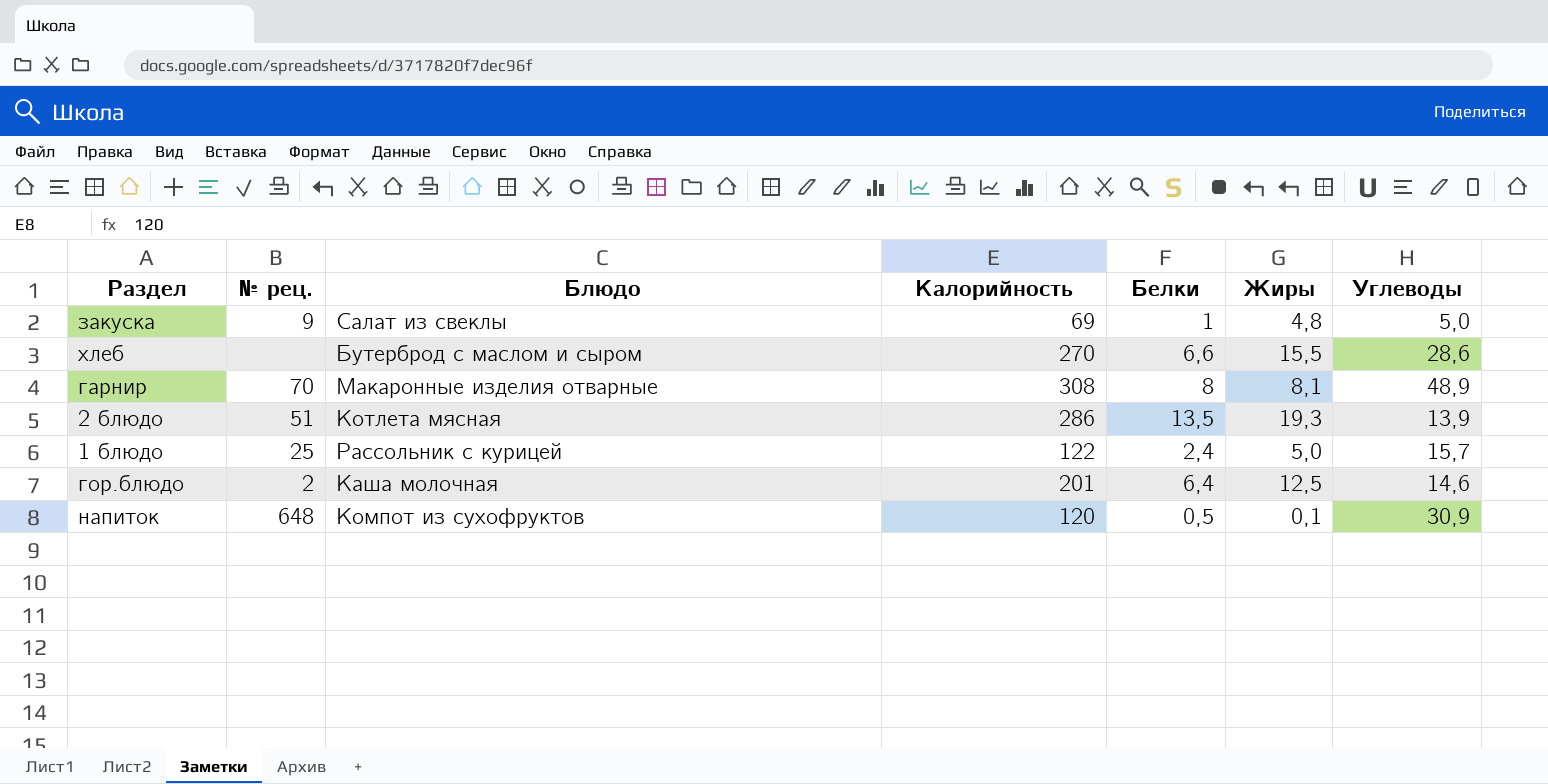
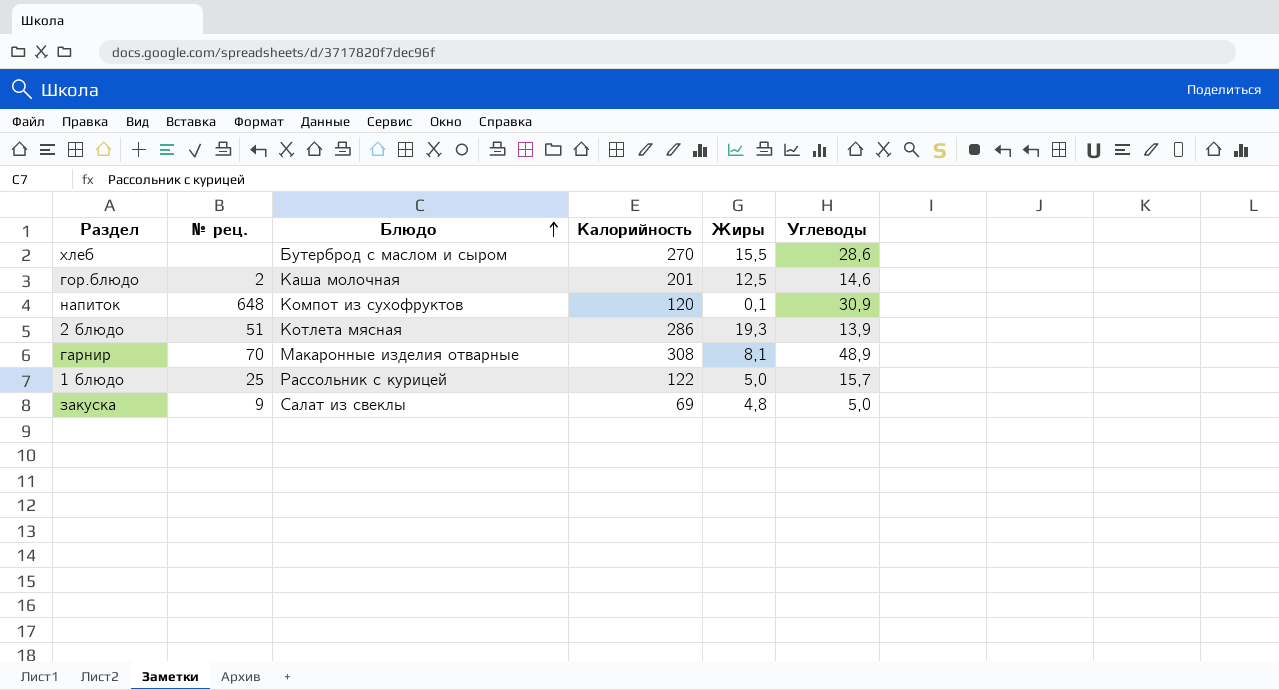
row order: none -> Блюдо ascending
column Белки | position: 5 -> none

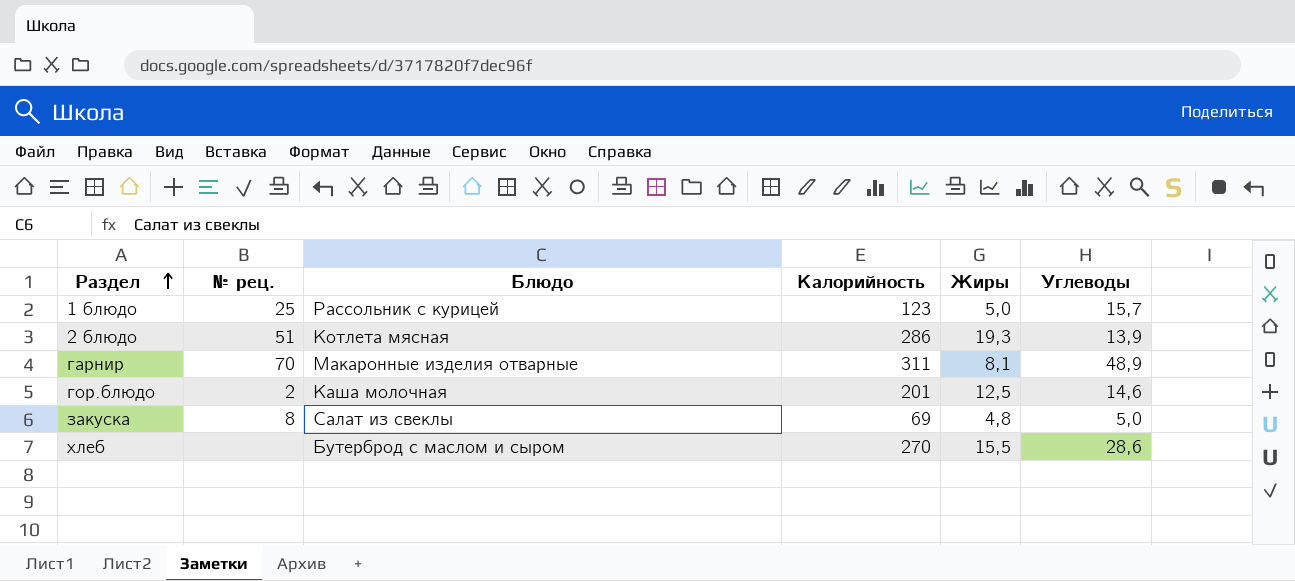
row order: Блюдо ascending -> Раздел ascending
row напиток: 648 | Компот из сухофруктов | 120 | 0,1 | 30,9 -> none
1 блюдо | Калорийность: 122 -> 123
гарнир | Калорийность: 308 -> 311
закуска | № рец.: 9 -> 8

